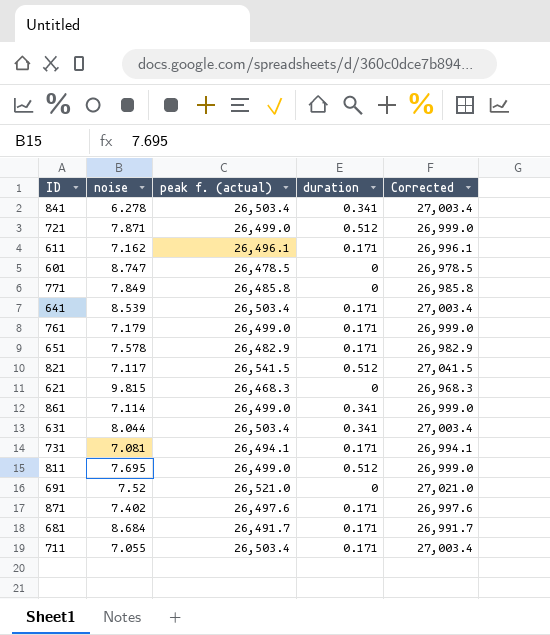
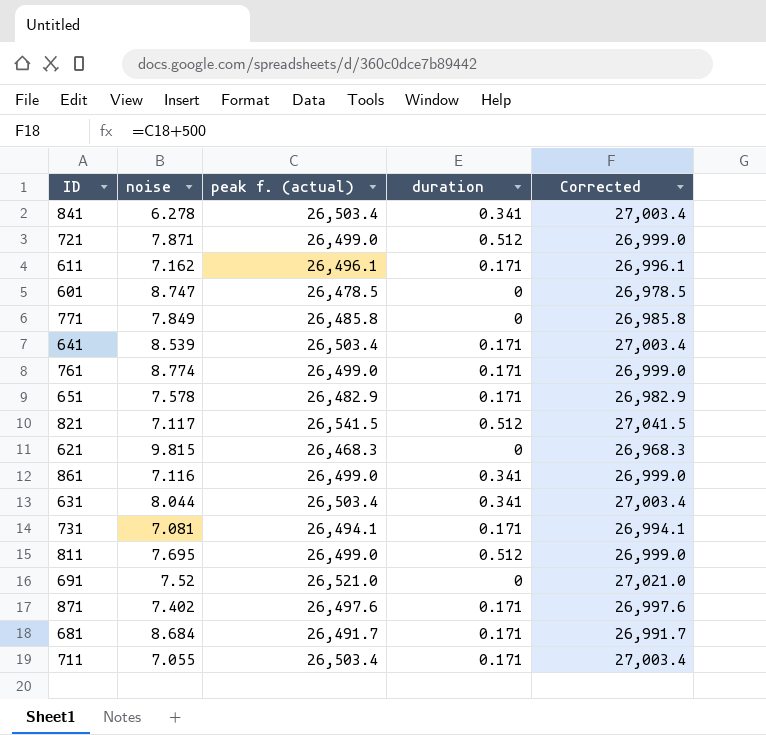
761 | noise: 7.179 -> 8.774
861 | noise: 7.114 -> 7.116

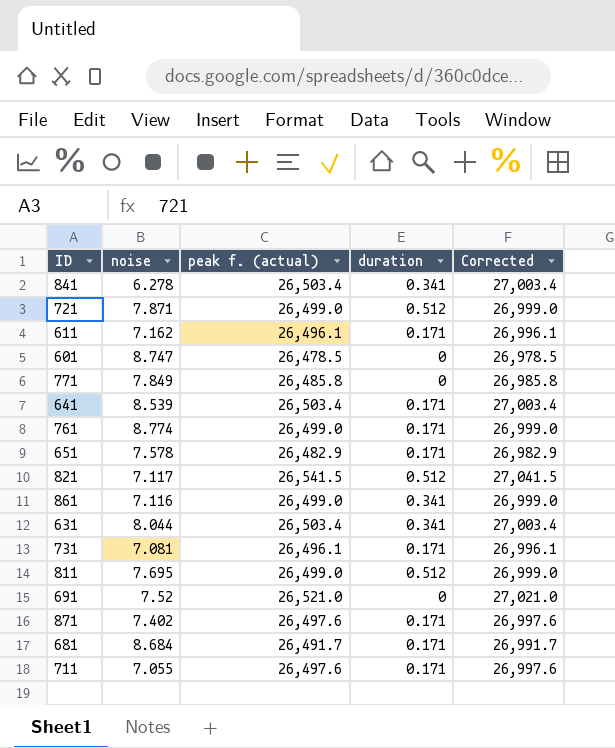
row 621: 9.815 | 26,468.3 | 0 | 26,968.3 -> none
731 | peak f. (actual): 26,494.1 -> 26,496.1
731 | Corrected: 26,994.1 -> 26,996.1
711 | peak f. (actual): 26,503.4 -> 26,497.6
711 | Corrected: 27,003.4 -> 26,997.6

